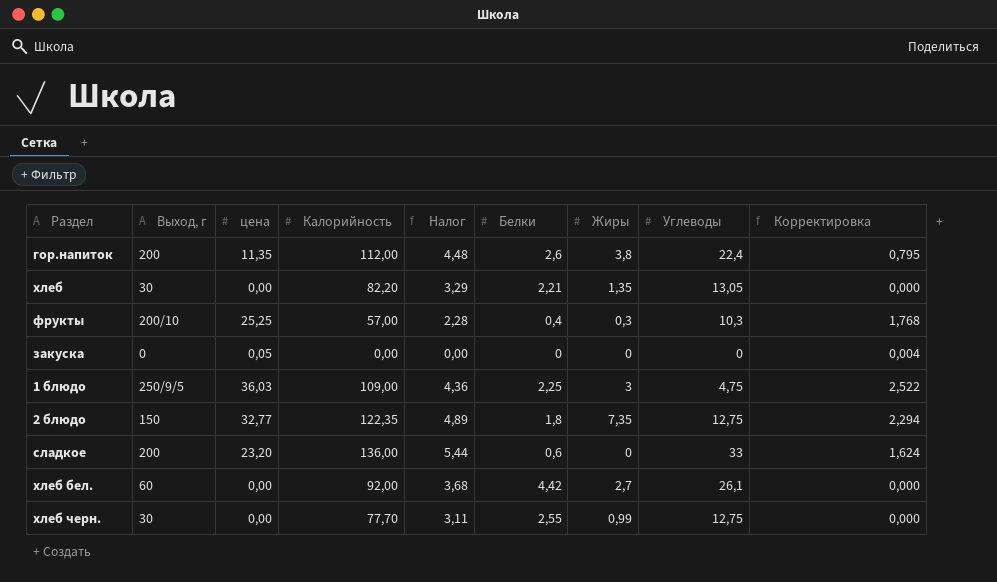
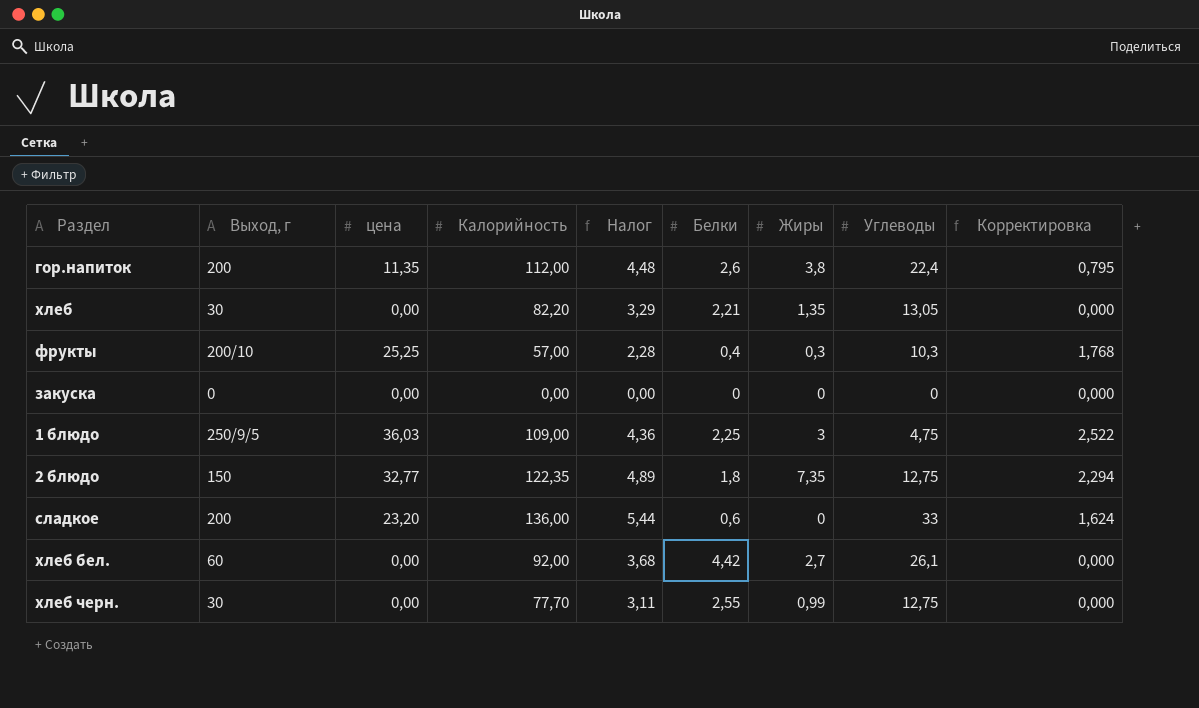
закуска | цена: 0,05 -> 0,00
закуска | Корректировка: 0,004 -> 0,000

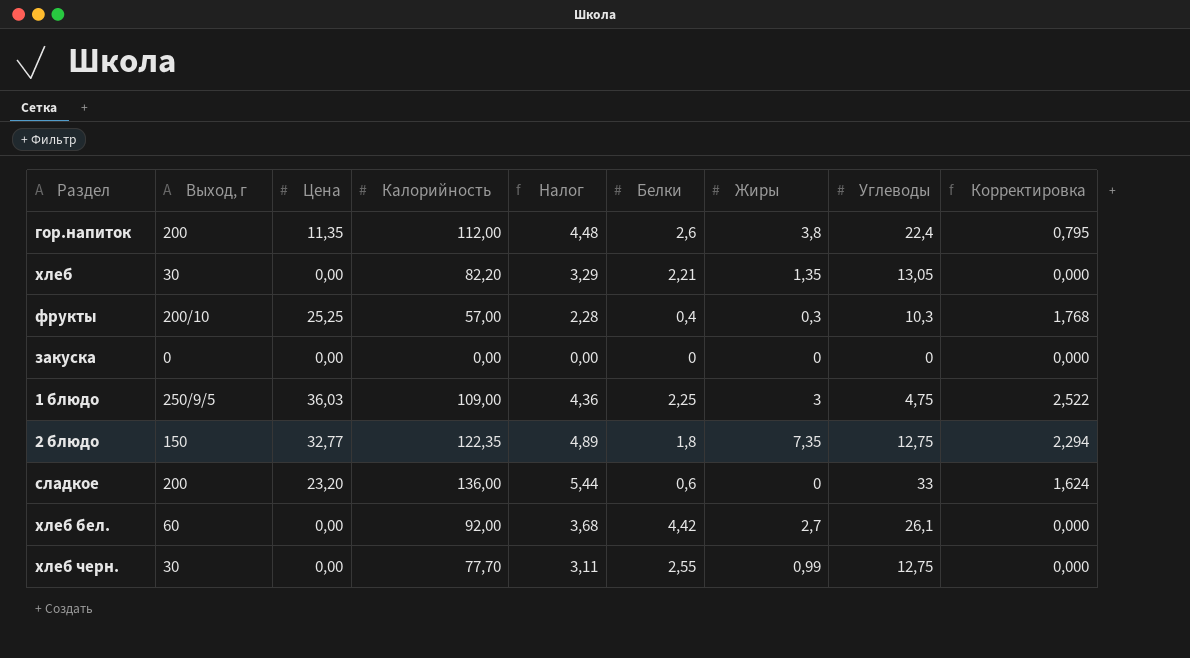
column name: цена -> Цена

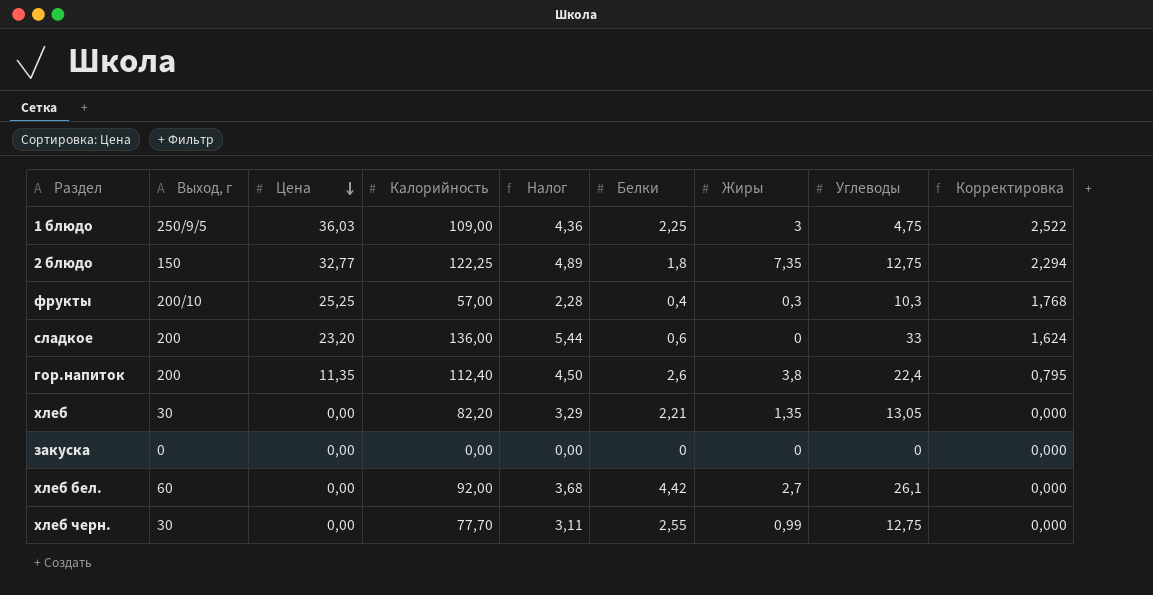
row order: none -> Цена descending
2 блюдо | Калорийность: 122,35 -> 122,25
гор.напиток | Калорийность: 112,00 -> 112,40
гор.напиток | Налог: 4,48 -> 4,50

